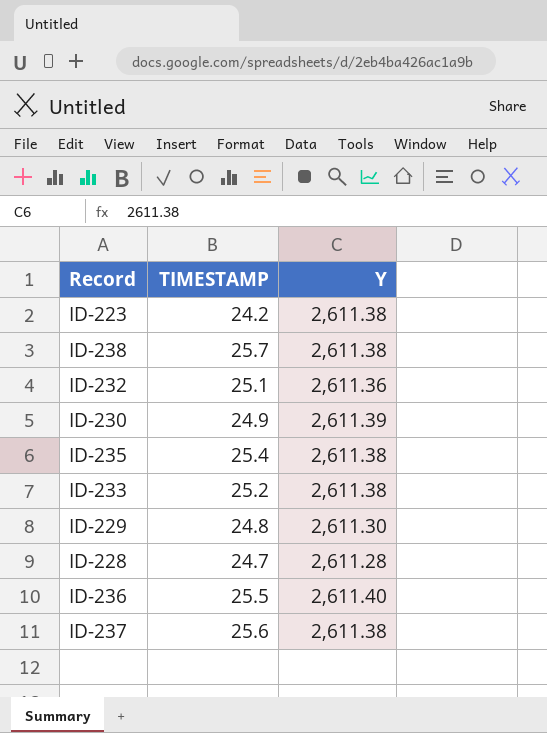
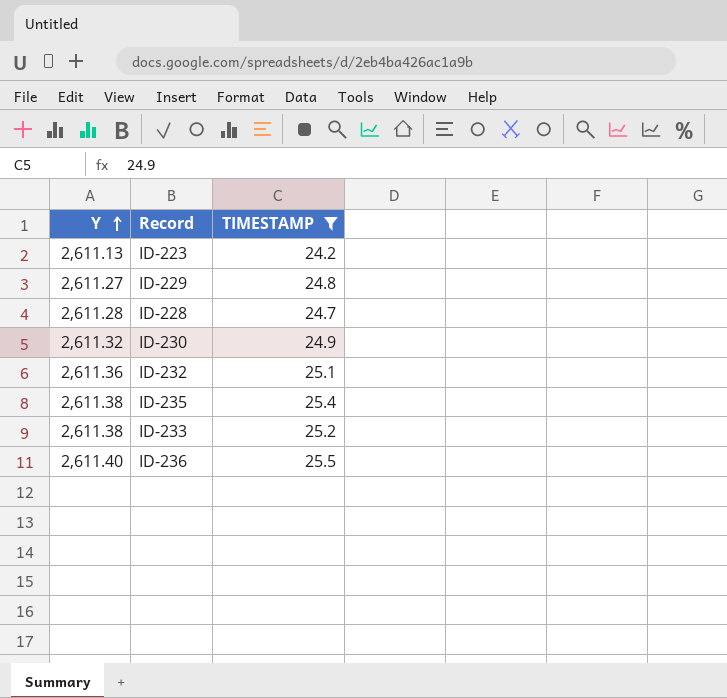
filter: none -> TIMESTAMP <= 25.5
row order: none -> Y ascending
column Y | position: 3 -> 1
ID-223 | Y: 2,611.38 -> 2,611.13
ID-229 | Y: 2,611.30 -> 2,611.27
ID-230 | Y: 2,611.39 -> 2,611.32

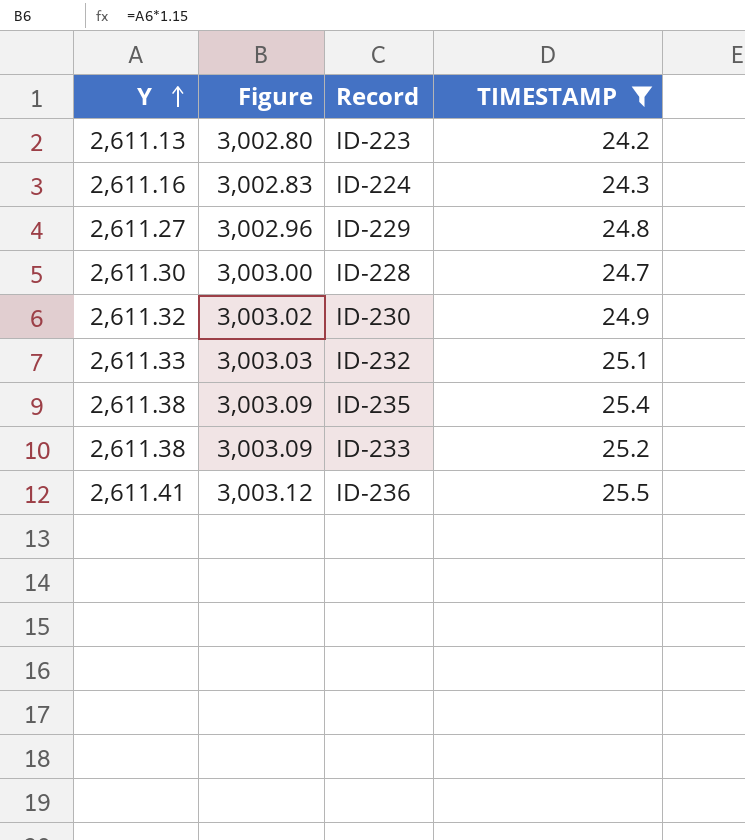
column Figure | formula: none -> [Y] * 1.15
row ID-224: none -> 2,611.16 | 3,002.83 | 24.3
ID-228 | Y: 2,611.28 -> 2,611.30
ID-232 | Y: 2,611.36 -> 2,611.33
ID-236 | Y: 2,611.40 -> 2,611.41

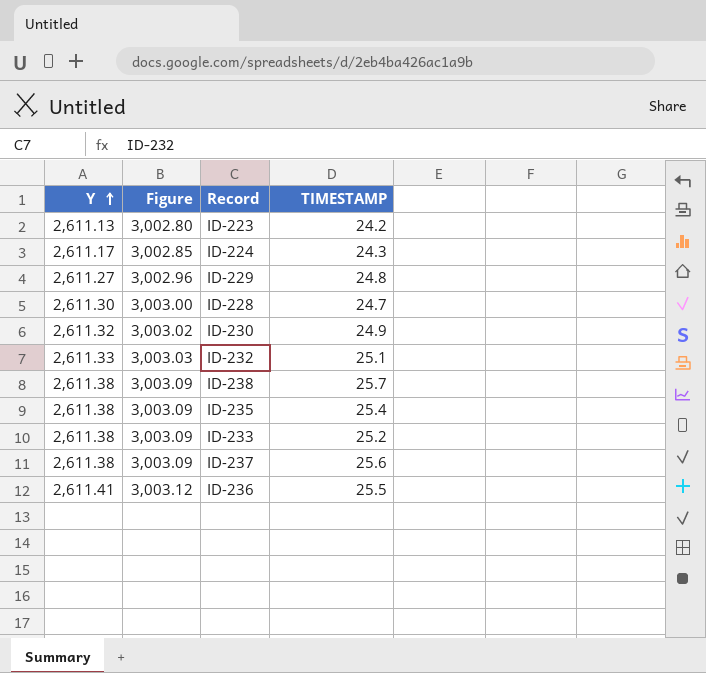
filter: TIMESTAMP <= 25.5 -> none
ID-224 | Y: 2,611.16 -> 2,611.17
ID-224 | Figure: 3,002.83 -> 3,002.85

